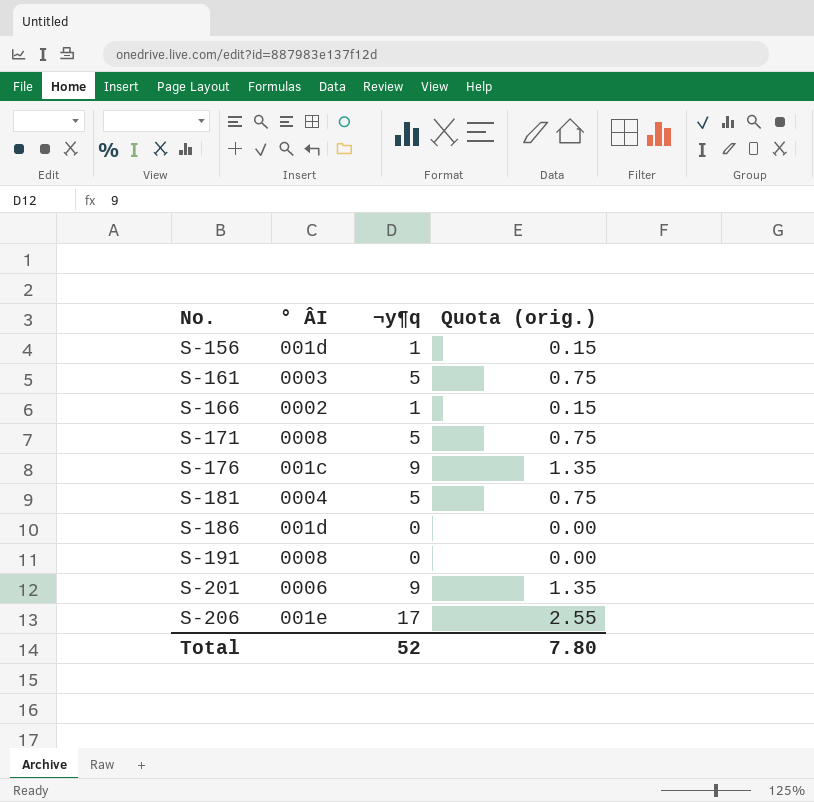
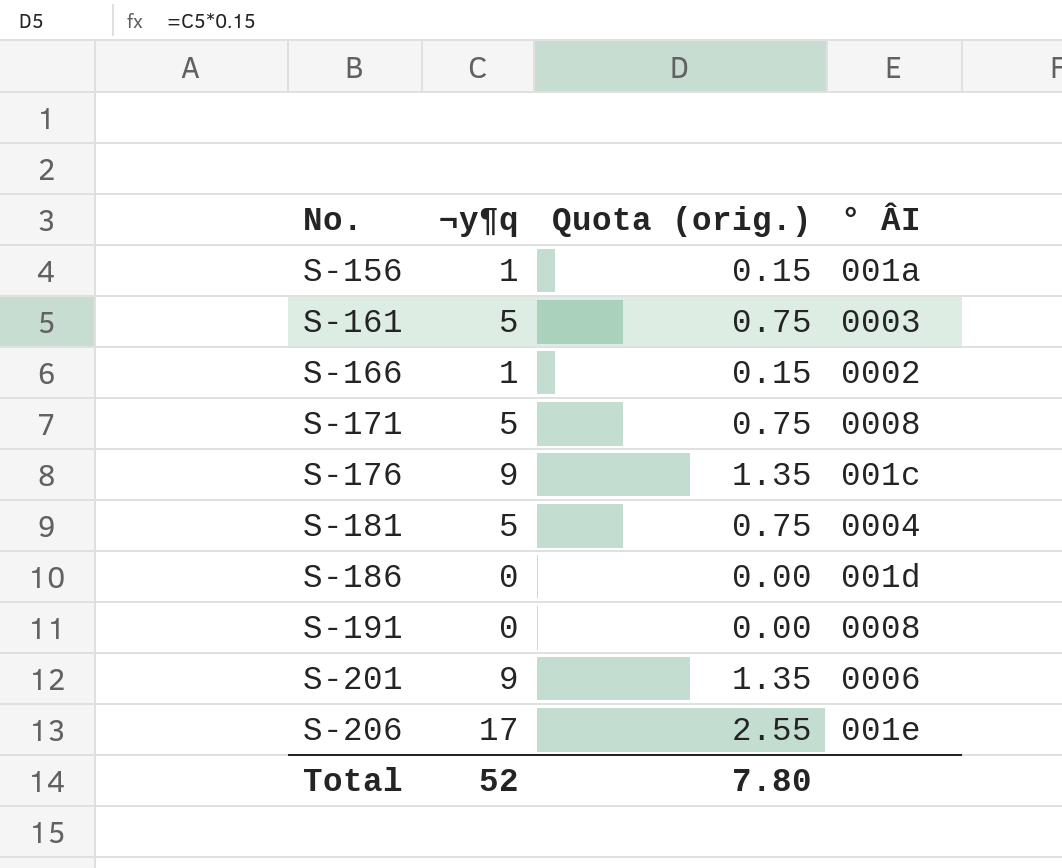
column ° ÂI | position: 2 -> 4
S-156 | ° ÂI: 001d -> 001a

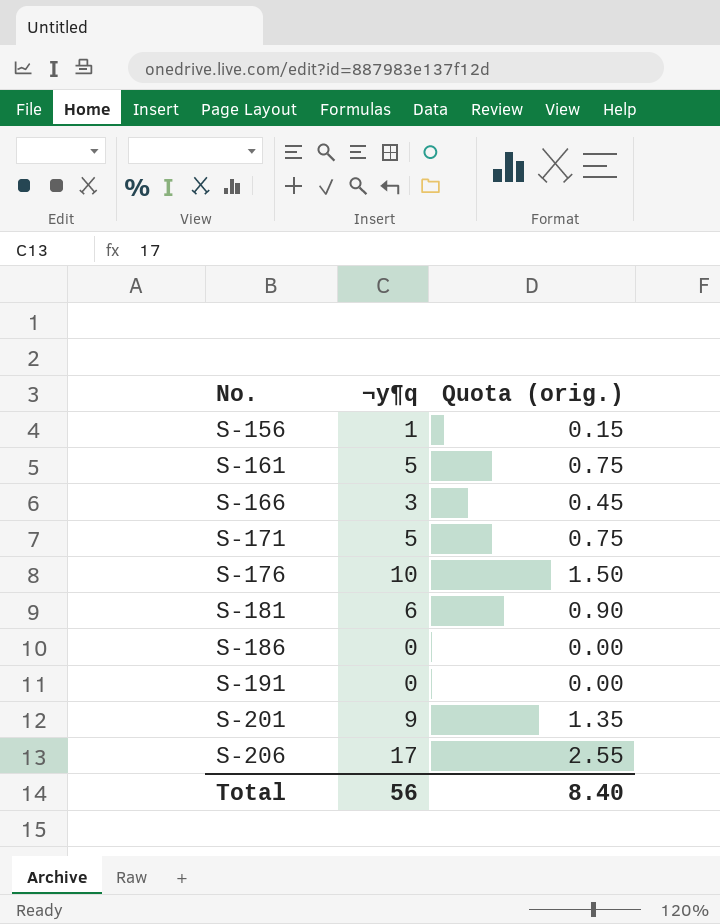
column ° ÂI | position: 4 -> none
S-166 | ¬y¶q: 1 -> 3
S-166 | Quota (orig.): 0.15 -> 0.45
S-176 | ¬y¶q: 9 -> 10
S-176 | Quota (orig.): 1.35 -> 1.50
S-181 | ¬y¶q: 5 -> 6
S-181 | Quota (orig.): 0.75 -> 0.90
Total | ¬y¶q: 52 -> 56
Total | Quota (orig.): 7.80 -> 8.40

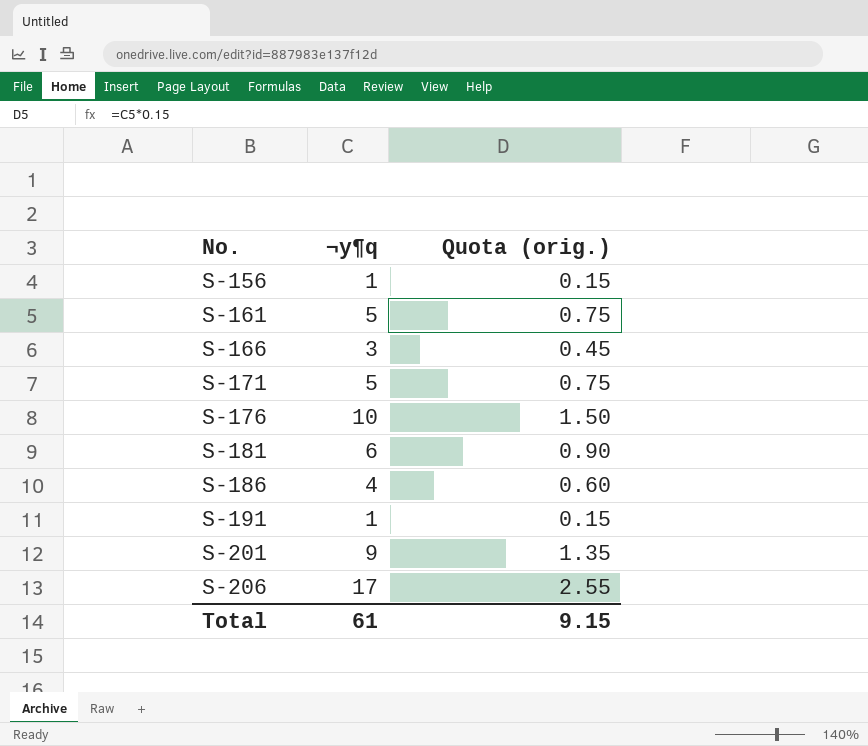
S-186 | ¬y¶q: 0 -> 4
S-186 | Quota (orig.): 0.00 -> 0.60
S-191 | ¬y¶q: 0 -> 1
S-191 | Quota (orig.): 0.00 -> 0.15
Total | ¬y¶q: 56 -> 61
Total | Quota (orig.): 8.40 -> 9.15

